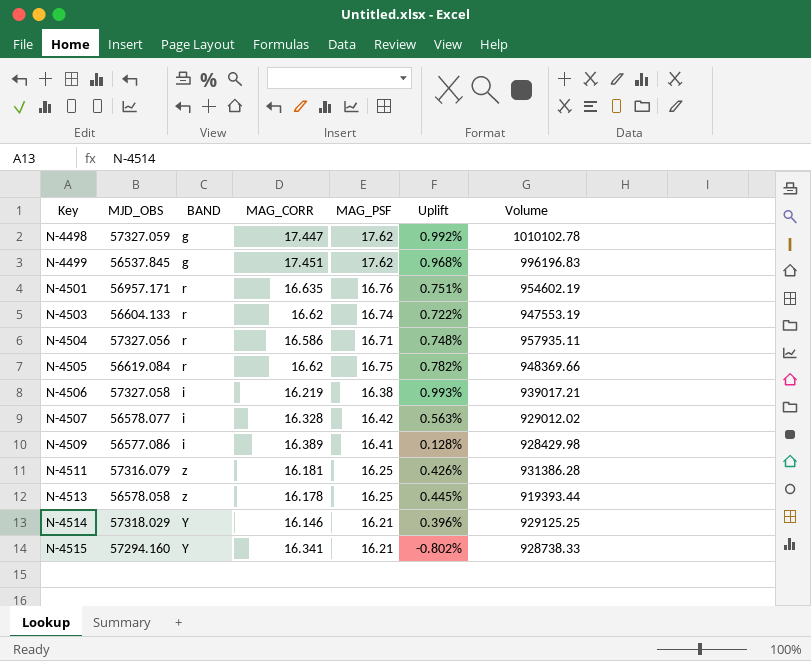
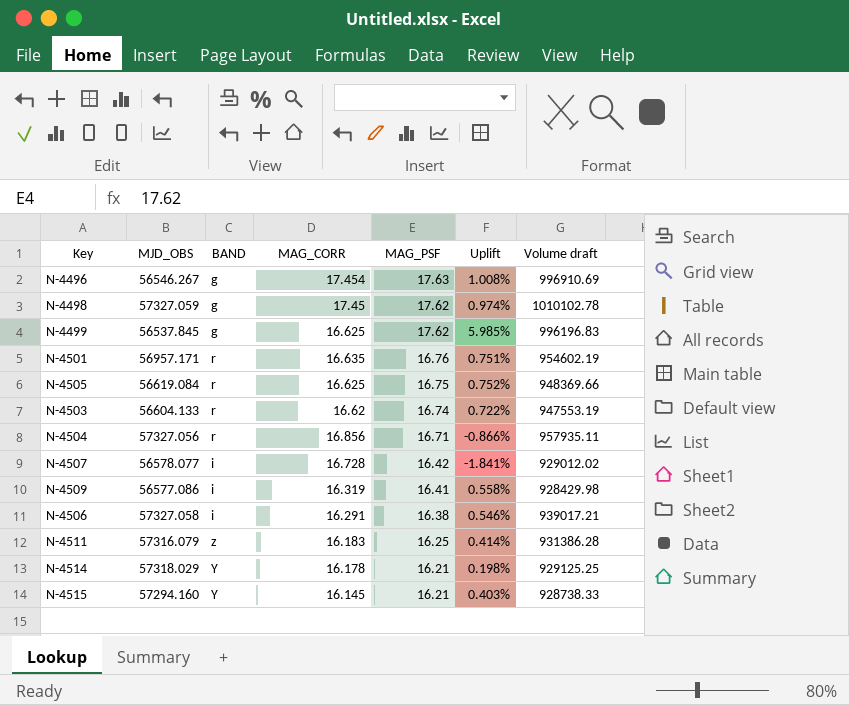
row order: Key ascending -> MAG_PSF descending
column name: Volume -> Volume draft
row N-4513: 56578.058 | z | 16.178 | 16.25 | 0.445% | 919393.44 -> none
row N-4496: none -> 56546.267 | g | 17.454 | 17.63 | 1.008% | 996910.69
N-4498 | MAG_CORR: 17.447 -> 17.45
N-4498 | Uplift: 0.992% -> 0.974%
N-4499 | MAG_CORR: 17.451 -> 16.625
N-4499 | Uplift: 0.968% -> 5.985%
N-4505 | MAG_CORR: 16.62 -> 16.625
N-4505 | Uplift: 0.782% -> 0.752%
N-4504 | MAG_CORR: 16.586 -> 16.856
N-4504 | Uplift: 0.748% -> -0.866%
N-4507 | MAG_CORR: 16.328 -> 16.728
N-4507 | Uplift: 0.563% -> -1.841%
N-4509 | MAG_CORR: 16.389 -> 16.319
N-4509 | Uplift: 0.128% -> 0.558%
N-4506 | MAG_CORR: 16.219 -> 16.291
N-4506 | Uplift: 0.993% -> 0.546%
N-4511 | MAG_CORR: 16.181 -> 16.183
N-4511 | Uplift: 0.426% -> 0.414%
N-4514 | MAG_CORR: 16.146 -> 16.178
N-4514 | Uplift: 0.396% -> 0.198%
N-4515 | MAG_CORR: 16.341 -> 16.145
N-4515 | Uplift: -0.802% -> 0.403%

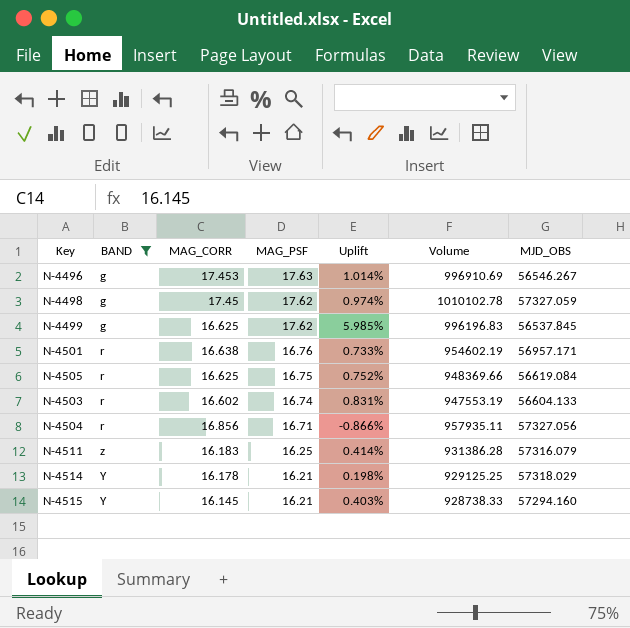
filter: none -> BAND != i
column name: Volume draft -> Volume
column MJD_OBS | position: 2 -> 7
N-4496 | MAG_CORR: 17.454 -> 17.453
N-4496 | Uplift: 1.008% -> 1.014%
N-4501 | MAG_CORR: 16.635 -> 16.638
N-4501 | Uplift: 0.751% -> 0.733%
N-4503 | MAG_CORR: 16.62 -> 16.602
N-4503 | Uplift: 0.722% -> 0.831%

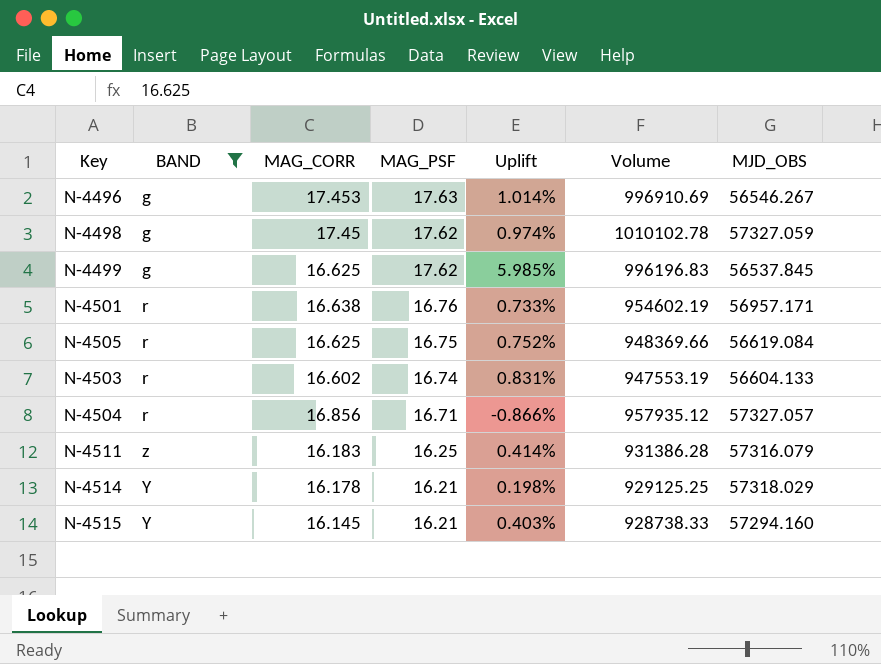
N-4504 | Volume: 957935.11 -> 957935.12
N-4504 | MJD_OBS: 57327.056 -> 57327.057

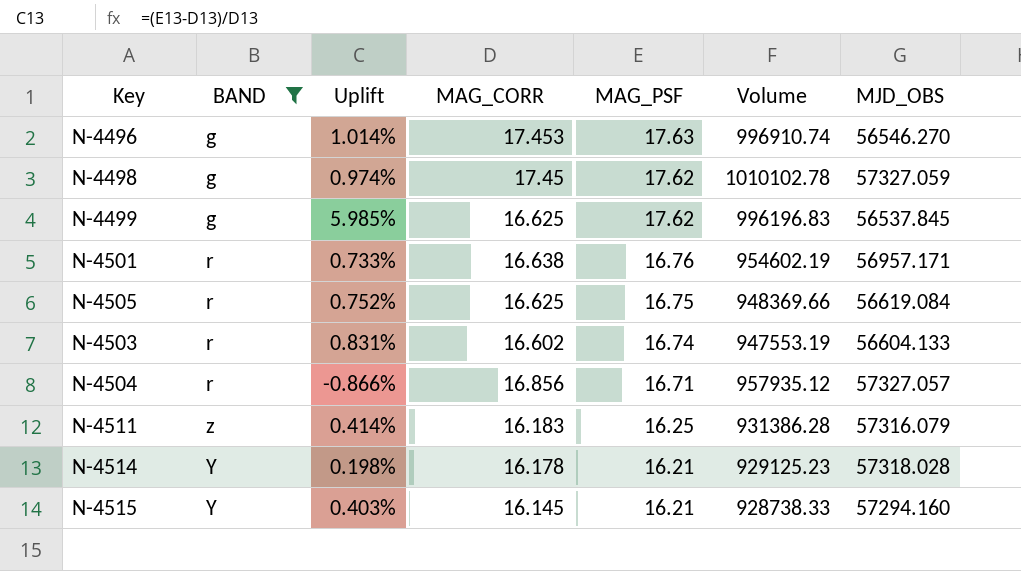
column Uplift | position: 5 -> 3
N-4496 | Volume: 996910.69 -> 996910.74
N-4496 | MJD_OBS: 56546.267 -> 56546.270
N-4514 | Volume: 929125.25 -> 929125.23
N-4514 | MJD_OBS: 57318.029 -> 57318.028

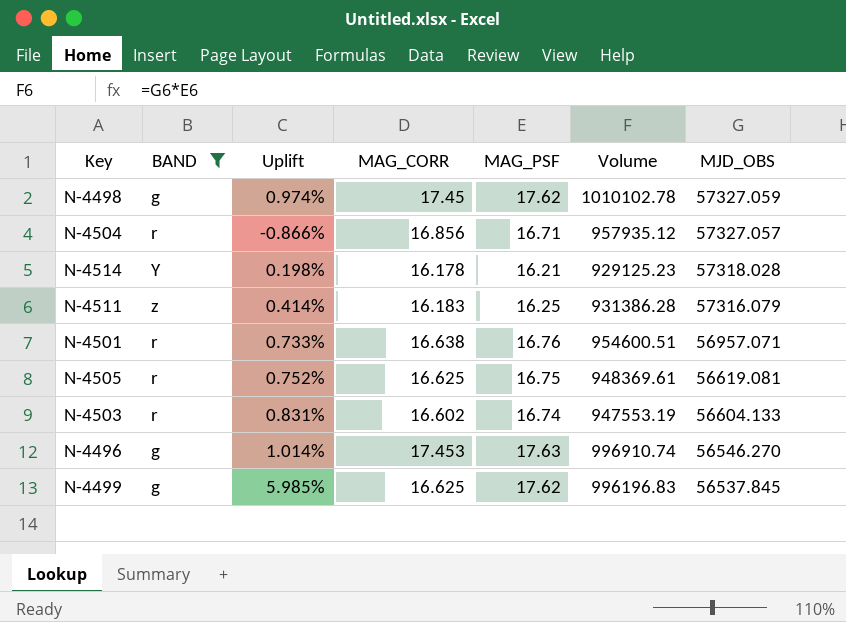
row order: MAG_PSF descending -> MJD_OBS descending
row N-4515: Y | 0.403% | 16.145 | 16.21 | 928738.33 | 57294.160 -> none
N-4501 | Volume: 954602.19 -> 954600.51
N-4501 | MJD_OBS: 56957.171 -> 56957.071
N-4505 | Volume: 948369.66 -> 948369.61
N-4505 | MJD_OBS: 56619.084 -> 56619.081

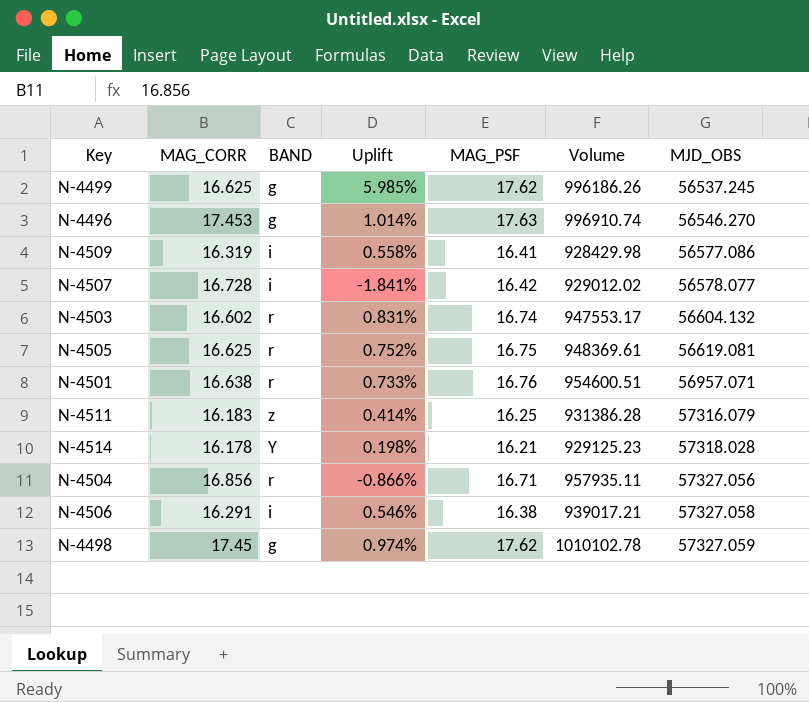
filter: BAND != i -> none
row order: MJD_OBS descending -> MJD_OBS ascending
column MAG_CORR | position: 4 -> 2
N-4499 | Volume: 996196.83 -> 996186.26
N-4499 | MJD_OBS: 56537.845 -> 56537.245
N-4503 | Volume: 947553.19 -> 947553.17
N-4503 | MJD_OBS: 56604.133 -> 56604.132
N-4504 | Volume: 957935.12 -> 957935.11
N-4504 | MJD_OBS: 57327.057 -> 57327.056

